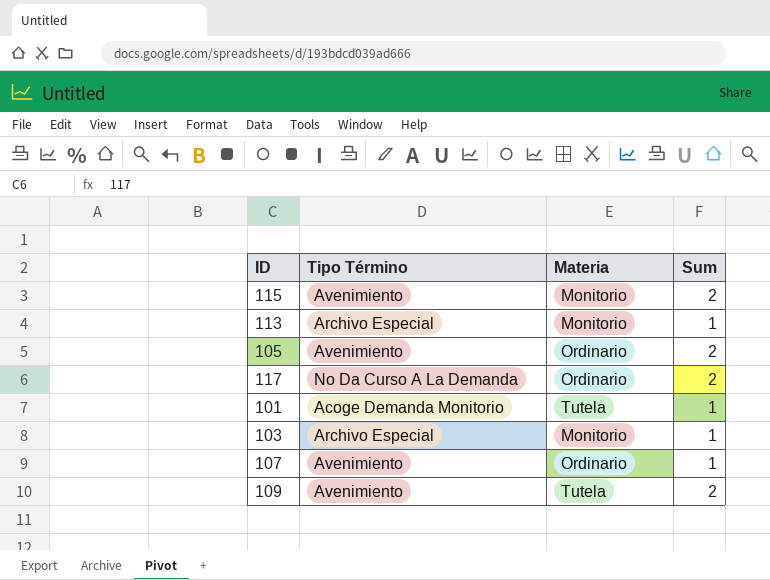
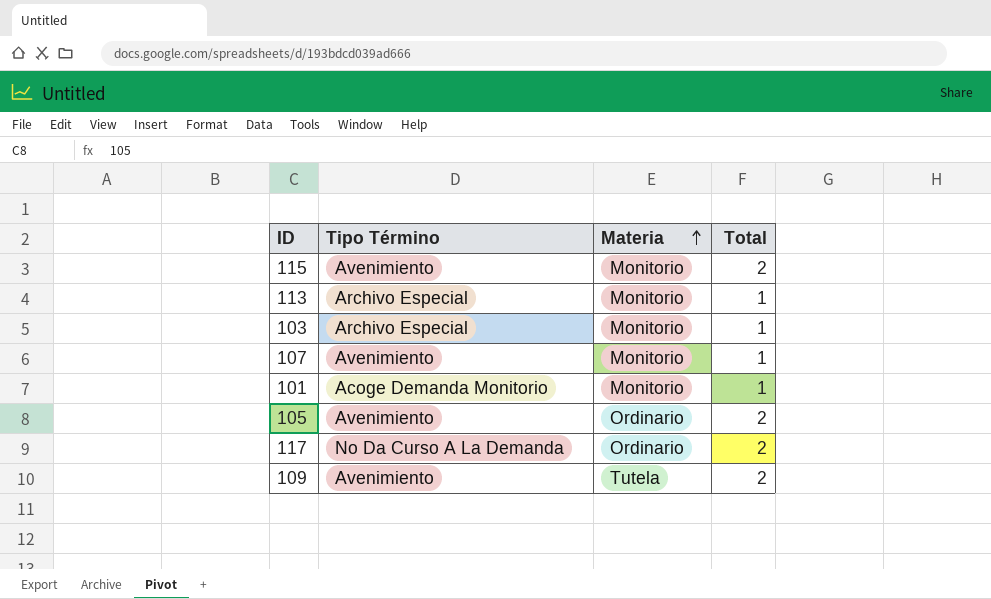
row order: none -> Materia ascending
column name: Sum -> Total
107 | Materia: Ordinario -> Monitorio
101 | Materia: Tutela -> Monitorio

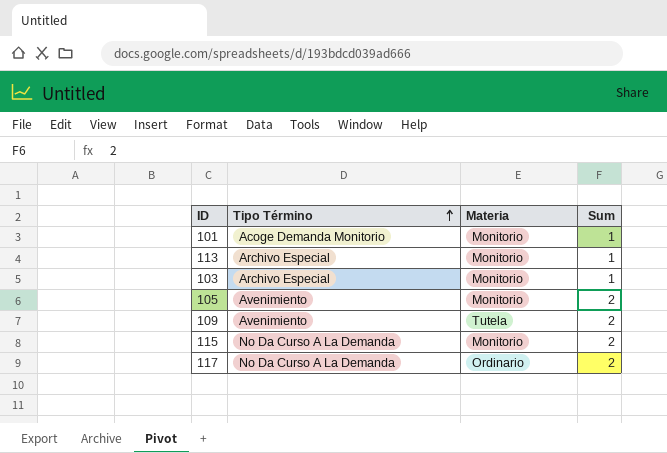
row order: Materia ascending -> Tipo Término ascending
column name: Total -> Sum
row 107: Avenimiento | Monitorio | 1 -> none
105 | Materia: Ordinario -> Monitorio
115 | Tipo Término: Avenimiento -> No Da Curso A La Demanda

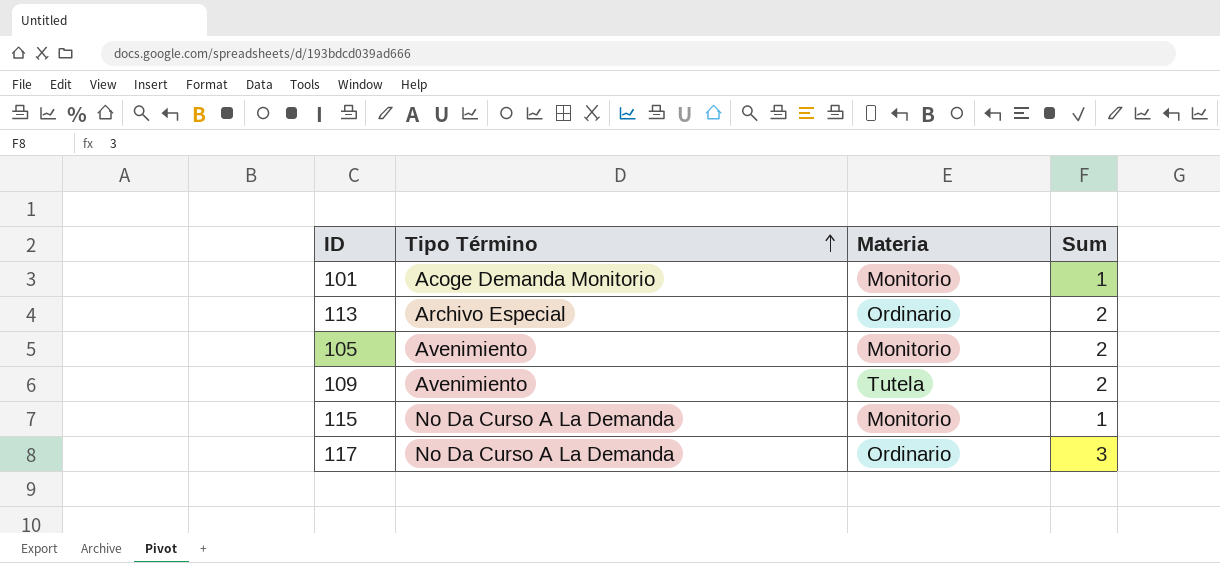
row 103: Archivo Especial | Monitorio | 1 -> none
113 | Materia: Monitorio -> Ordinario
113 | Sum: 1 -> 2
115 | Sum: 2 -> 1
117 | Sum: 2 -> 3

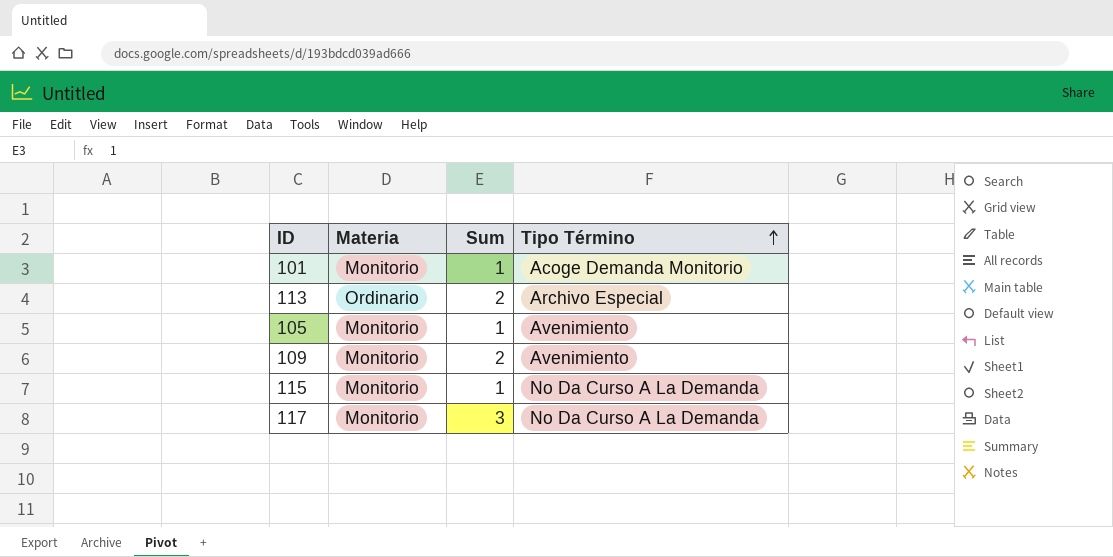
column Tipo Término | position: 2 -> 4
105 | Sum: 2 -> 1
109 | Materia: Tutela -> Monitorio
117 | Materia: Ordinario -> Monitorio

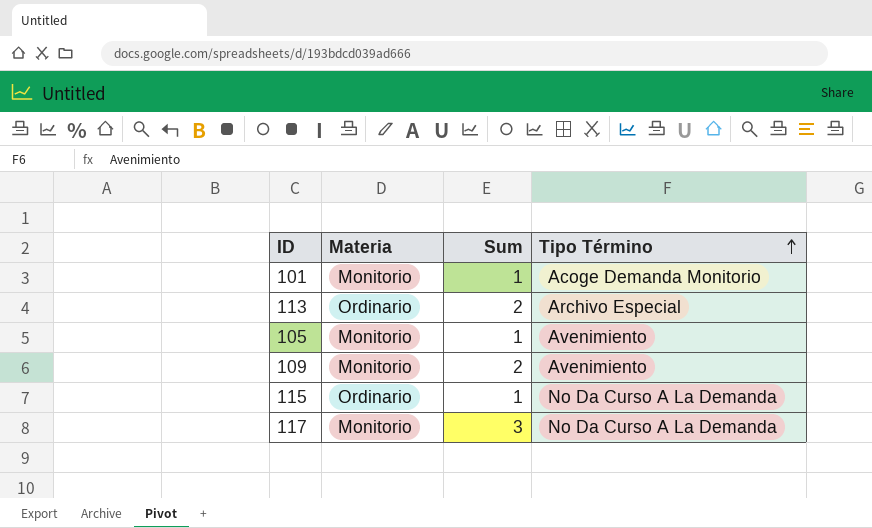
115 | Materia: Monitorio -> Ordinario

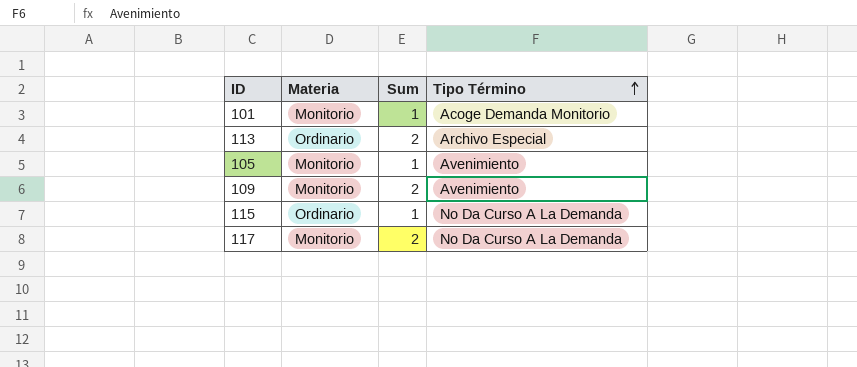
117 | Sum: 3 -> 2

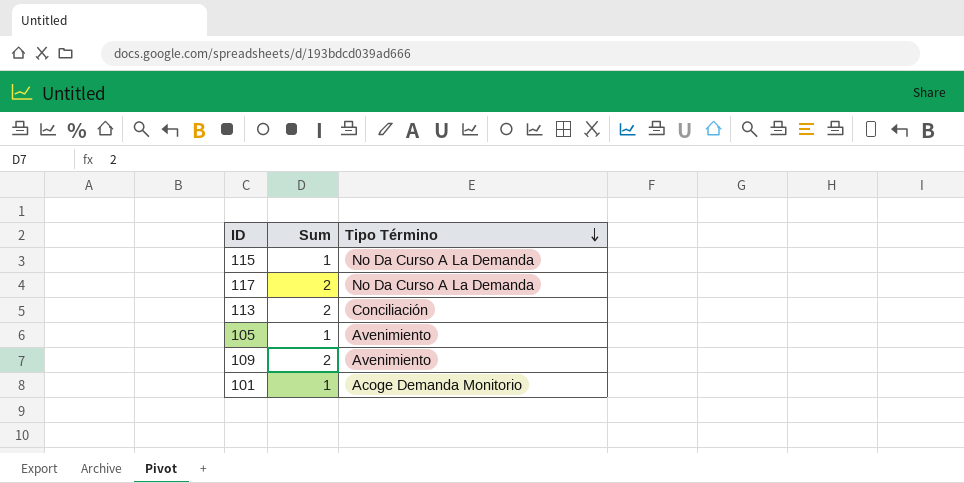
row order: Tipo Término ascending -> Tipo Término descending
column Materia | position: 2 -> none
113 | Tipo Término: Archivo Especial -> Conciliación

